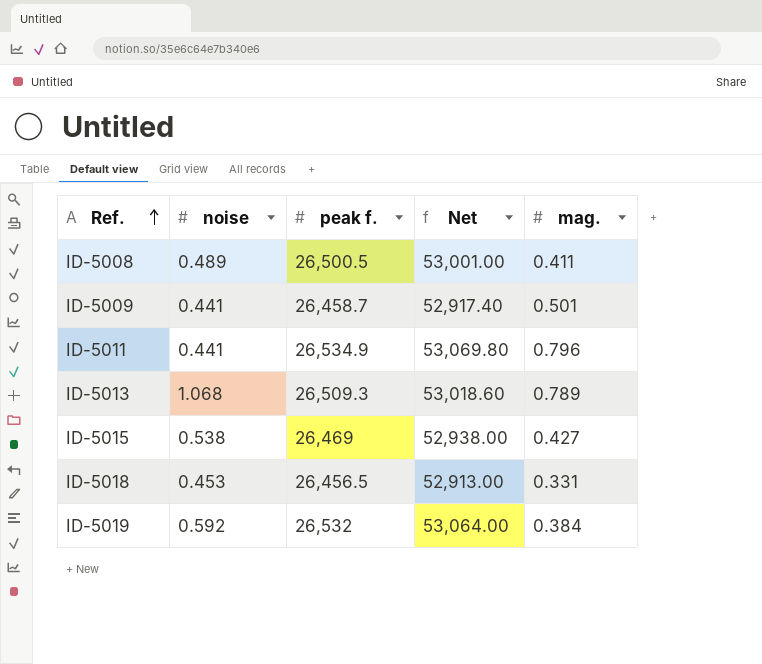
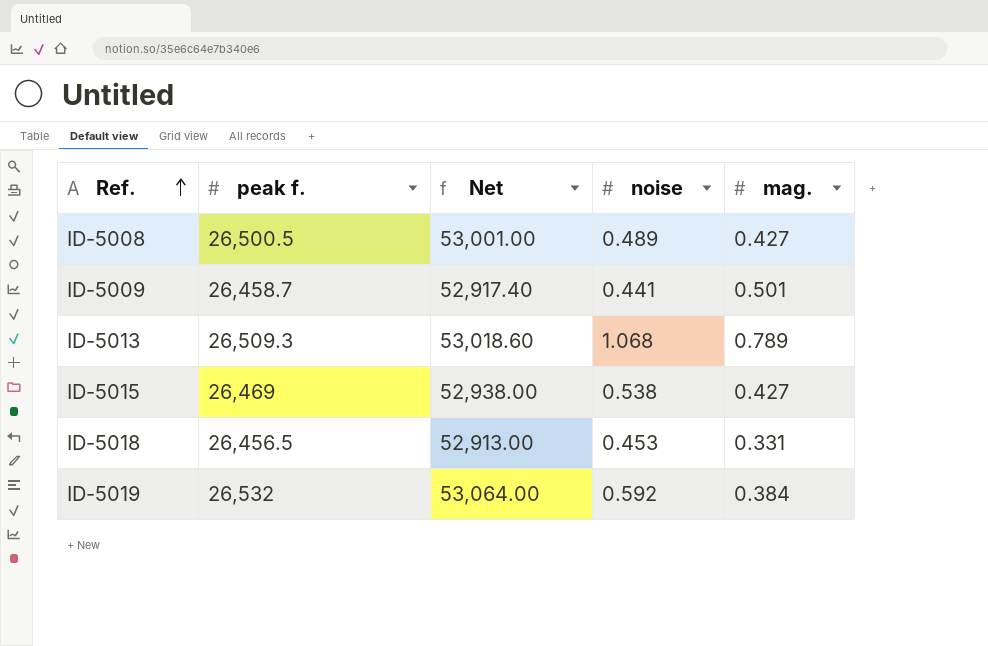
column noise | position: 2 -> 4
row ID-5011: 0.441 | 26,534.9 | 53,069.80 | 0.796 -> none
ID-5008 | mag.: 0.411 -> 0.427

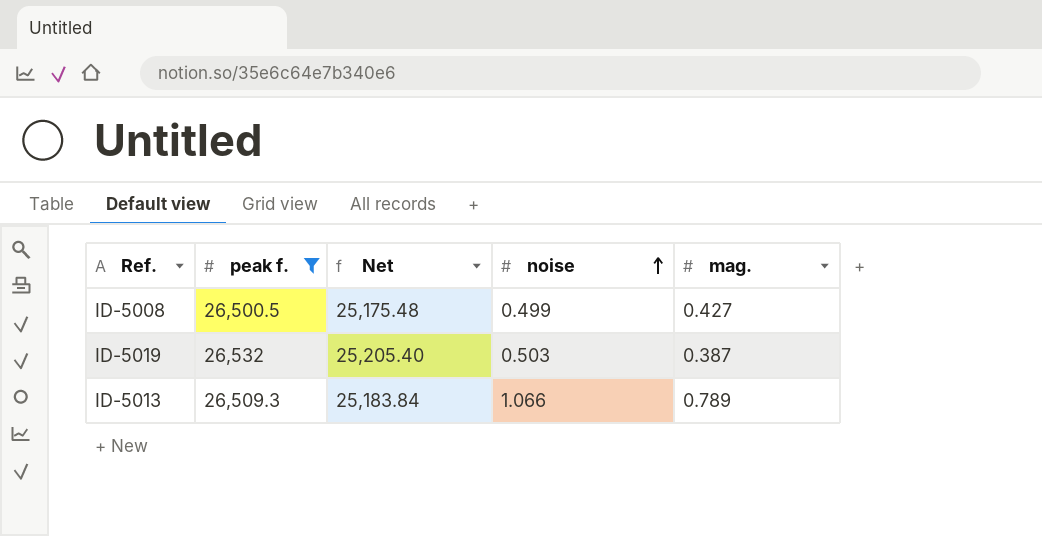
filter: none -> peak f. >= 26,500.5
row order: Ref. ascending -> noise ascending
column Net | formula: [peak f.] * 2 -> [peak f.] * 0.95
ID-5008 | noise: 0.489 -> 0.499
ID-5019 | noise: 0.592 -> 0.503
ID-5019 | mag.: 0.384 -> 0.387
ID-5013 | noise: 1.068 -> 1.066

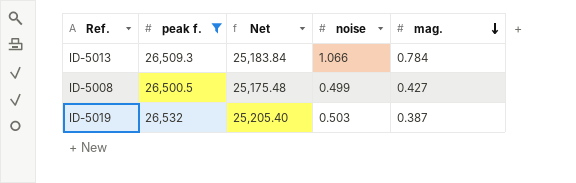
row order: noise ascending -> mag. descending
ID-5013 | mag.: 0.789 -> 0.784

